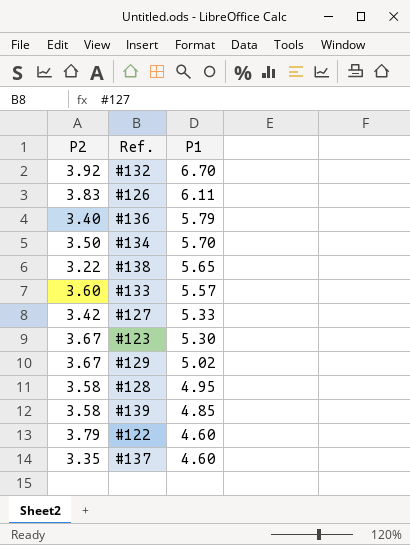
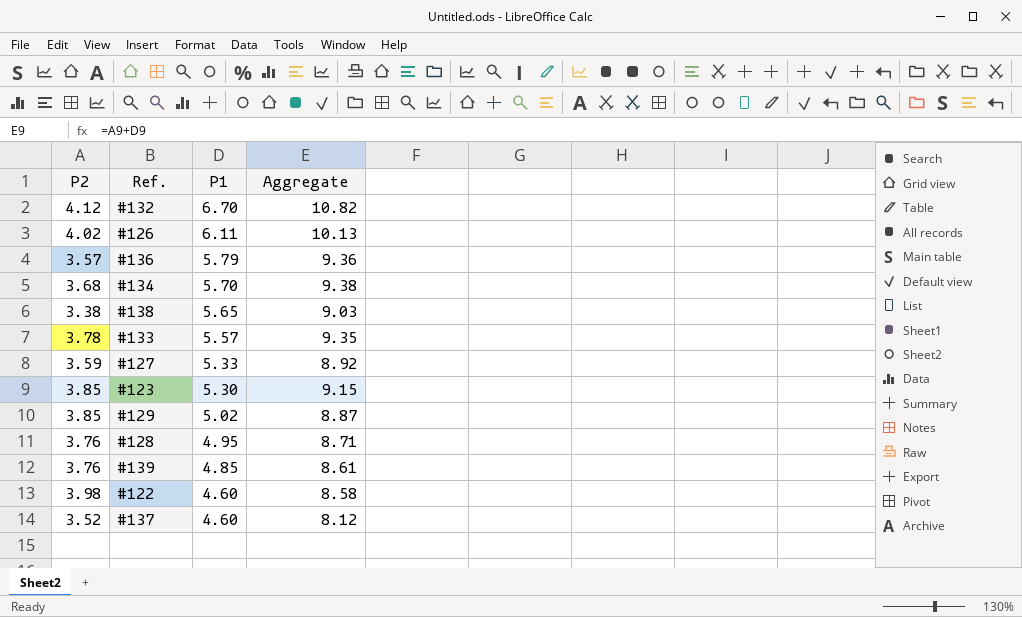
column Aggregate | formula: none -> [P2] + [P1]
#132 | P2: 3.92 -> 4.12
#126 | P2: 3.83 -> 4.02
#136 | P2: 3.40 -> 3.57
#134 | P2: 3.50 -> 3.68
#138 | P2: 3.22 -> 3.38
#133 | P2: 3.60 -> 3.78
#127 | P2: 3.42 -> 3.59
#123 | P2: 3.67 -> 3.85
#129 | P2: 3.67 -> 3.85
#128 | P2: 3.58 -> 3.76
#139 | P2: 3.58 -> 3.76
#122 | P2: 3.79 -> 3.98
#137 | P2: 3.35 -> 3.52

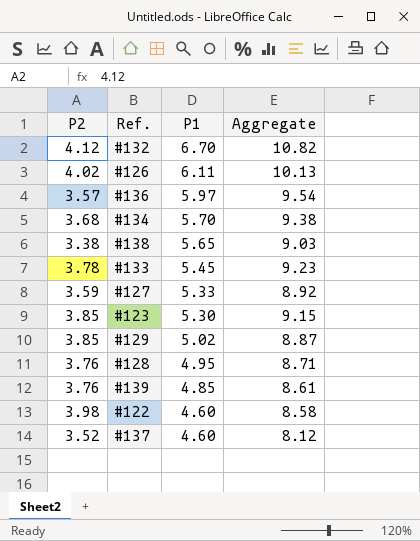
#136 | P1: 5.79 -> 5.97
#136 | Aggregate: 9.36 -> 9.54
#133 | P1: 5.57 -> 5.45
#133 | Aggregate: 9.35 -> 9.23

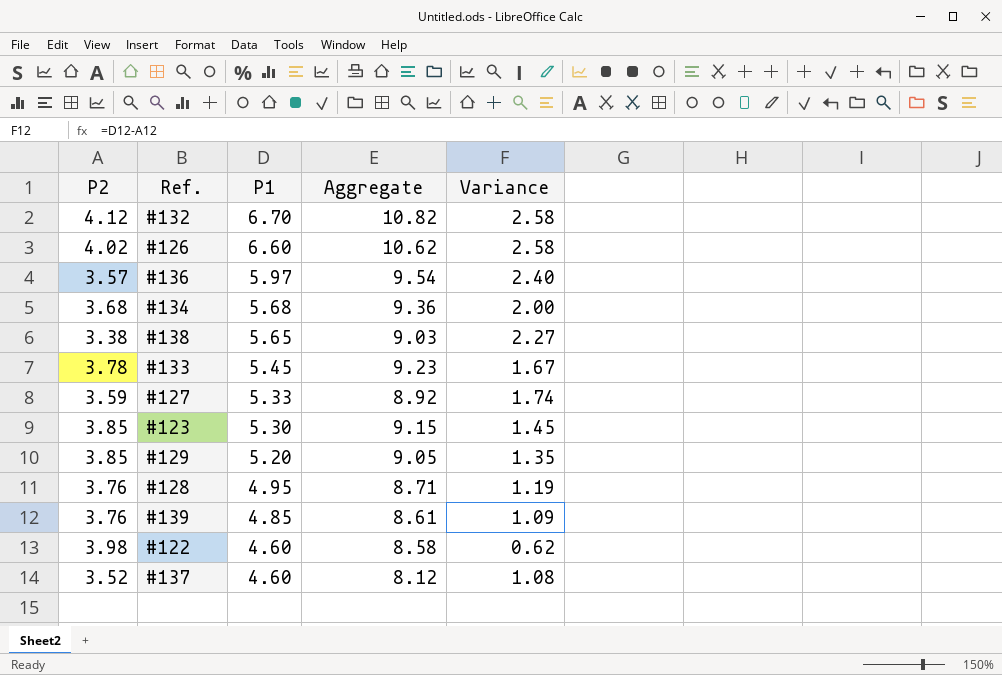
column Variance | formula: none -> [P1] - [P2]
#126 | P1: 6.11 -> 6.60
#126 | Aggregate: 10.13 -> 10.62
#134 | P1: 5.70 -> 5.68
#134 | Aggregate: 9.38 -> 9.36
#129 | P1: 5.02 -> 5.20
#129 | Aggregate: 8.87 -> 9.05

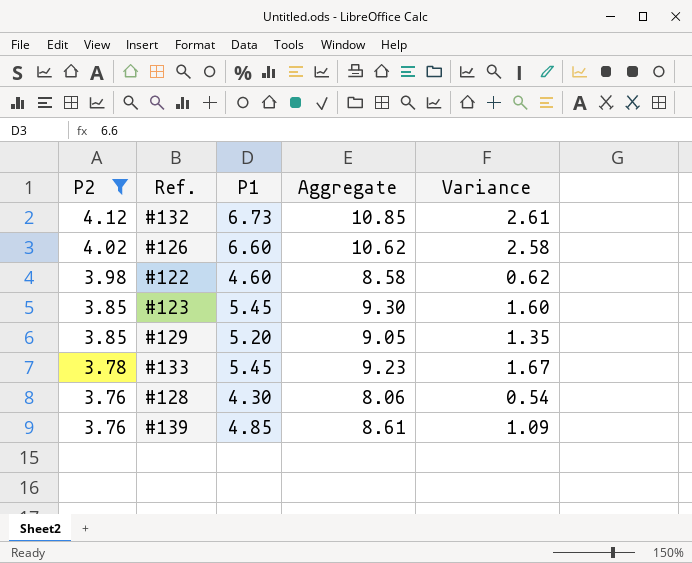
filter: none -> P2 >= 3.76
row order: P1 descending -> P2 descending
#132 | P1: 6.70 -> 6.73
#132 | Aggregate: 10.82 -> 10.85
#132 | Variance: 2.58 -> 2.61
#123 | P1: 5.30 -> 5.45
#123 | Aggregate: 9.15 -> 9.30
#123 | Variance: 1.45 -> 1.60
#128 | P1: 4.95 -> 4.30
#128 | Aggregate: 8.71 -> 8.06
#128 | Variance: 1.19 -> 0.54

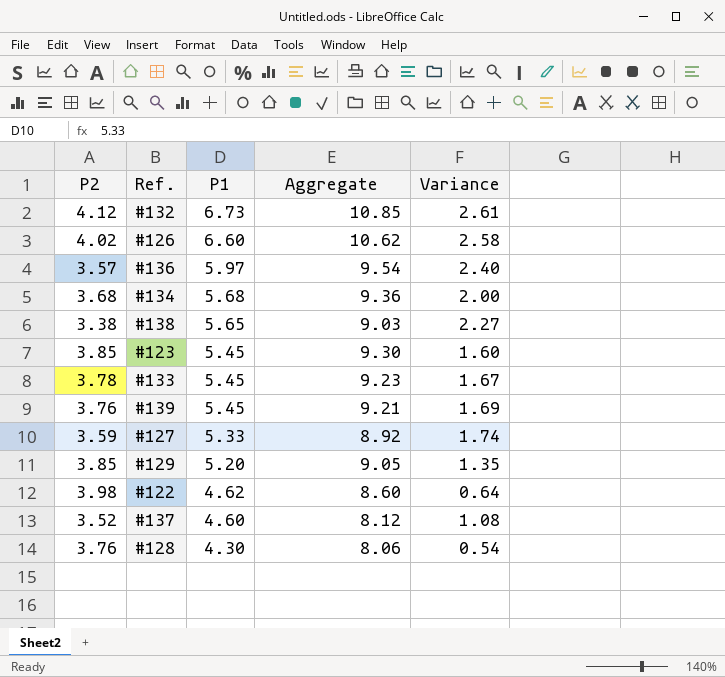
filter: P2 >= 3.76 -> none
row order: P2 descending -> P1 descending
#139 | P1: 4.85 -> 5.45
#139 | Aggregate: 8.61 -> 9.21
#139 | Variance: 1.09 -> 1.69
#122 | P1: 4.60 -> 4.62
#122 | Aggregate: 8.58 -> 8.60
#122 | Variance: 0.62 -> 0.64

